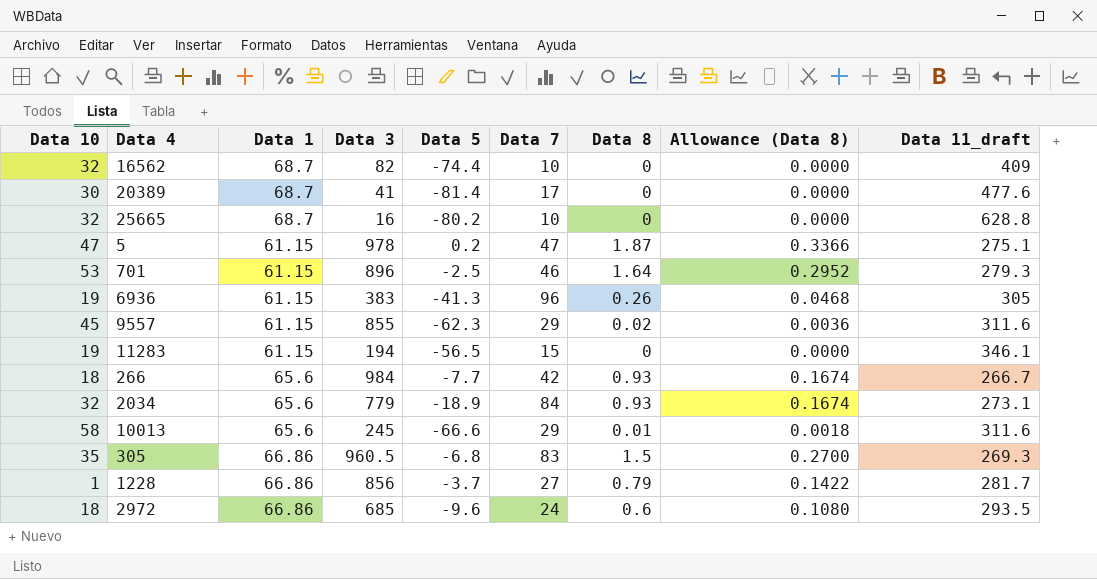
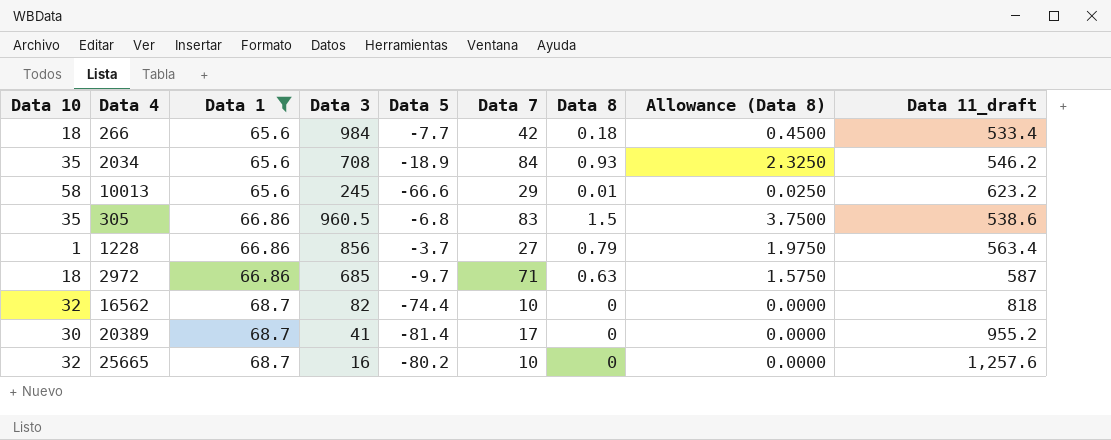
filter: none -> Data 1 != 61.15
row order: none -> Data 1 ascending
column Allowance (Data 8) | formula: [Data 8] * 0.18 -> [Data 8] * 2.5
266 | Data 8: 0.93 -> 0.18
266 | Data 11_draft: 266.7 -> 533.4
2034 | Data 10: 32 -> 35
2034 | Data 3: 779 -> 708
2034 | Data 11_draft: 273.1 -> 546.2
10013 | Data 11_draft: 311.6 -> 623.2
305 | Data 11_draft: 269.3 -> 538.6
1228 | Data 11_draft: 281.7 -> 563.4
2972 | Data 5: -9.6 -> -9.7
2972 | Data 7: 24 -> 71
2972 | Data 8: 0.6 -> 0.63
2972 | Data 11_draft: 293.5 -> 587
16562 | Data 11_draft: 409 -> 818
20389 | Data 11_draft: 477.6 -> 955.2
25665 | Data 11_draft: 628.8 -> 1,257.6

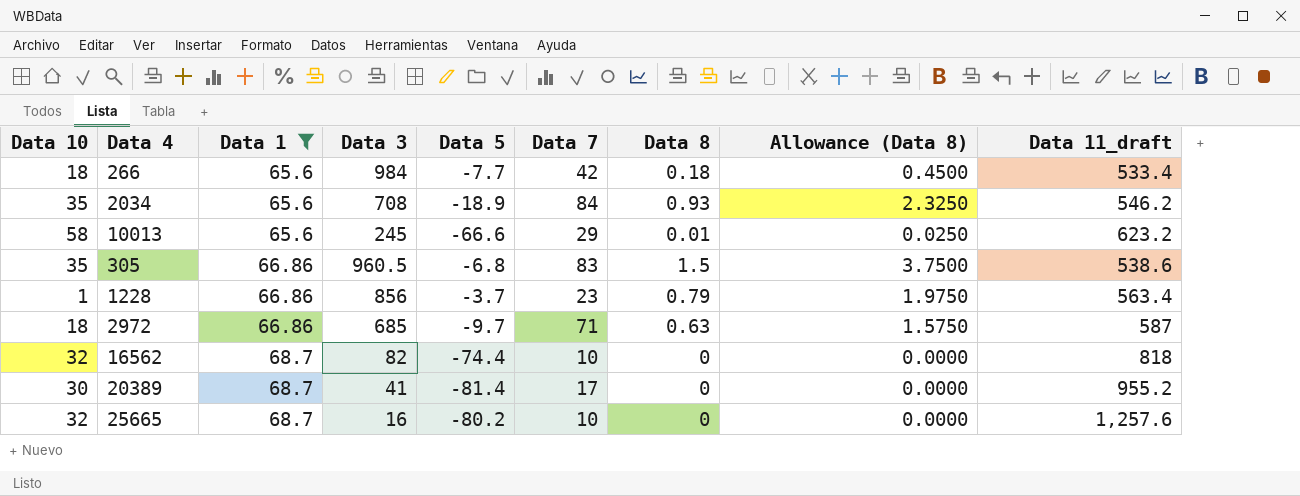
1228 | Data 7: 27 -> 23

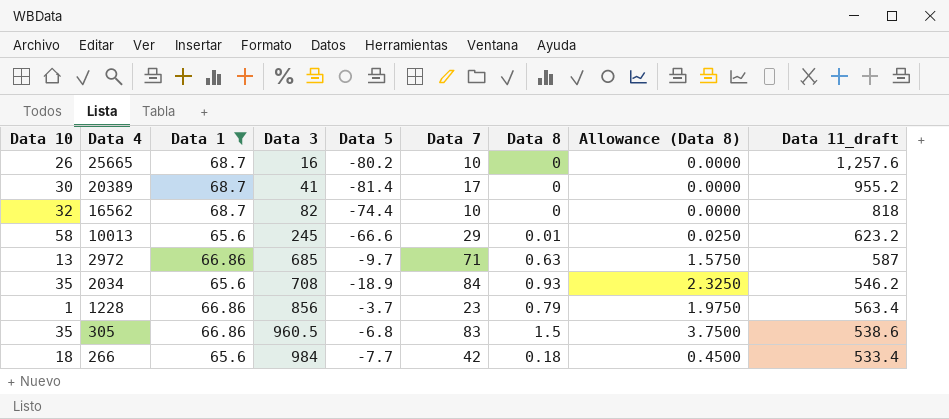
row order: Data 1 ascending -> Data 4 descending
25665 | Data 10: 32 -> 26
2972 | Data 10: 18 -> 13

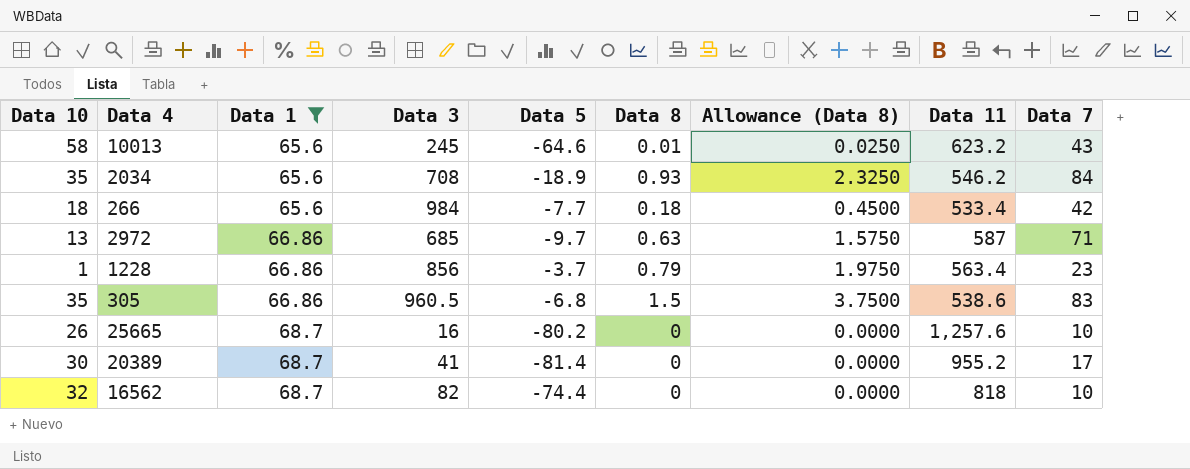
row order: Data 4 descending -> Data 1 ascending
column name: Data 11_draft -> Data 11
column Data 7 | position: 6 -> 9
10013 | Data 5: -66.6 -> -64.6
10013 | Data 7: 29 -> 43

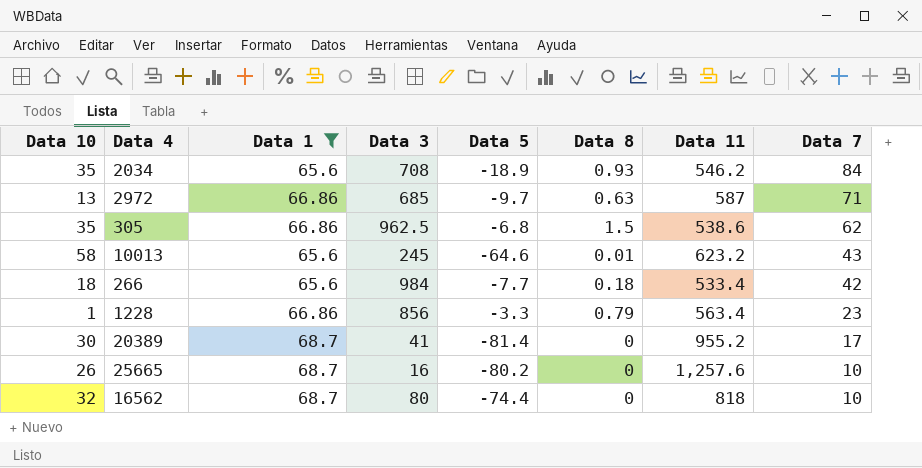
row order: Data 1 ascending -> Data 7 descending
column Allowance (Data 8) | formula: [Data 8] * 2.5 -> none
305 | Data 3: 960.5 -> 962.5
305 | Data 7: 83 -> 62
1228 | Data 5: -3.7 -> -3.3
16562 | Data 3: 82 -> 80

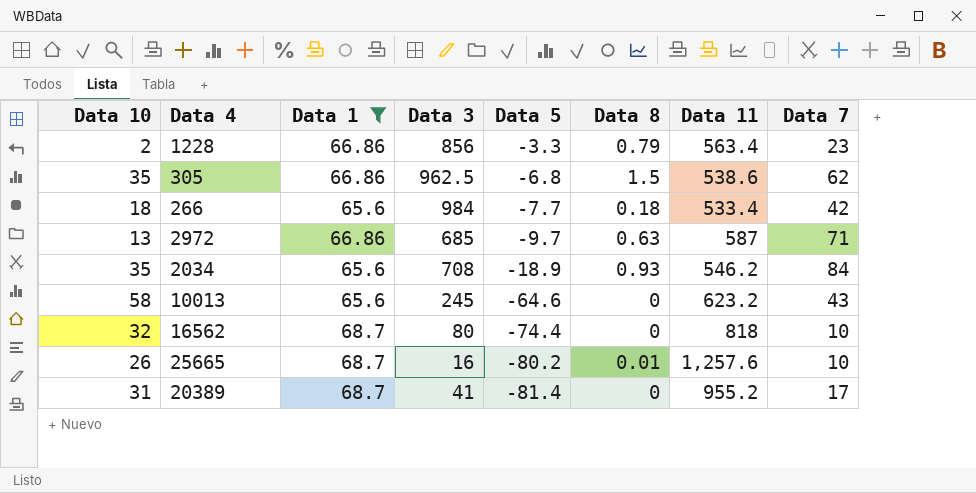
row order: Data 7 descending -> Data 5 descending
1228 | Data 10: 1 -> 2
10013 | Data 8: 0.01 -> 0
25665 | Data 8: 0 -> 0.01
20389 | Data 10: 30 -> 31

